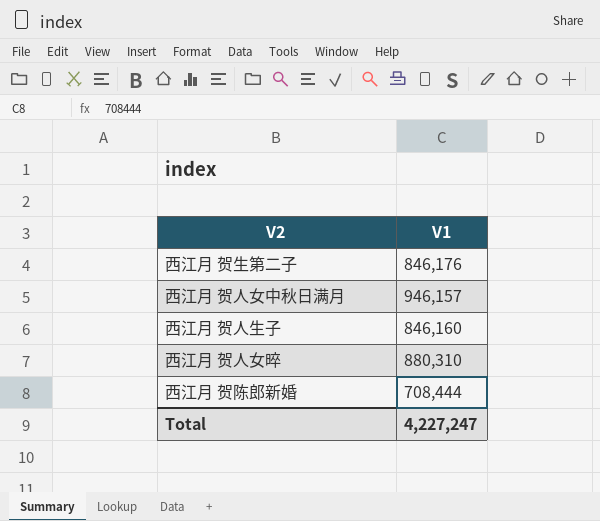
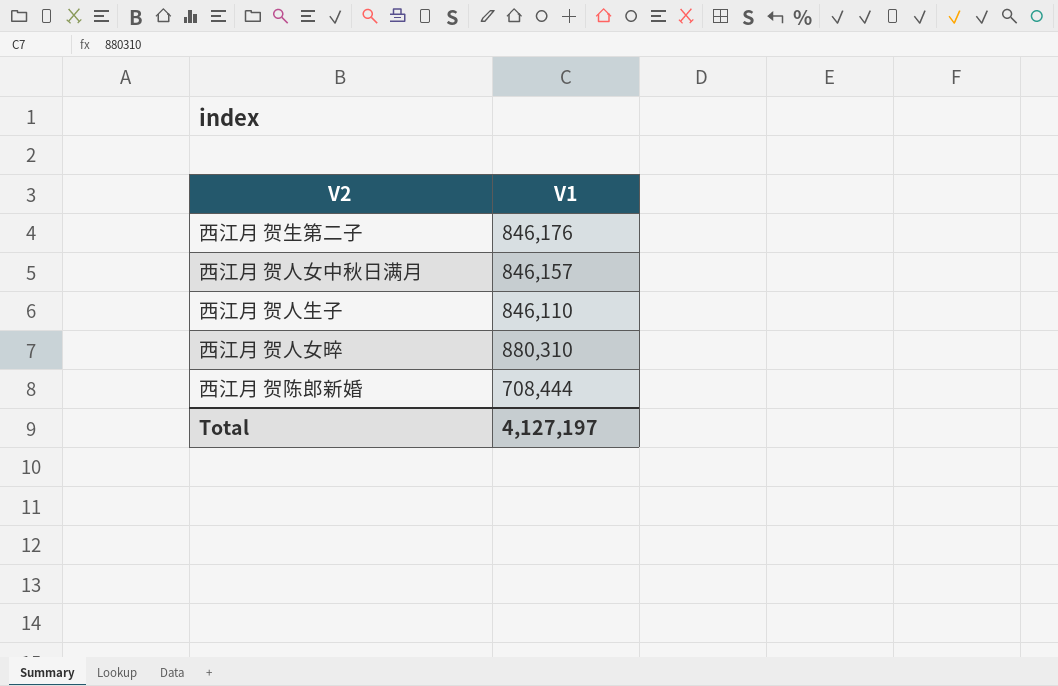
西江月 贺人女中秋日满月 | V1: 946,157 -> 846,157
西江月 贺人生子 | V1: 846,160 -> 846,110
Total | V1: 4,227,247 -> 4,127,197

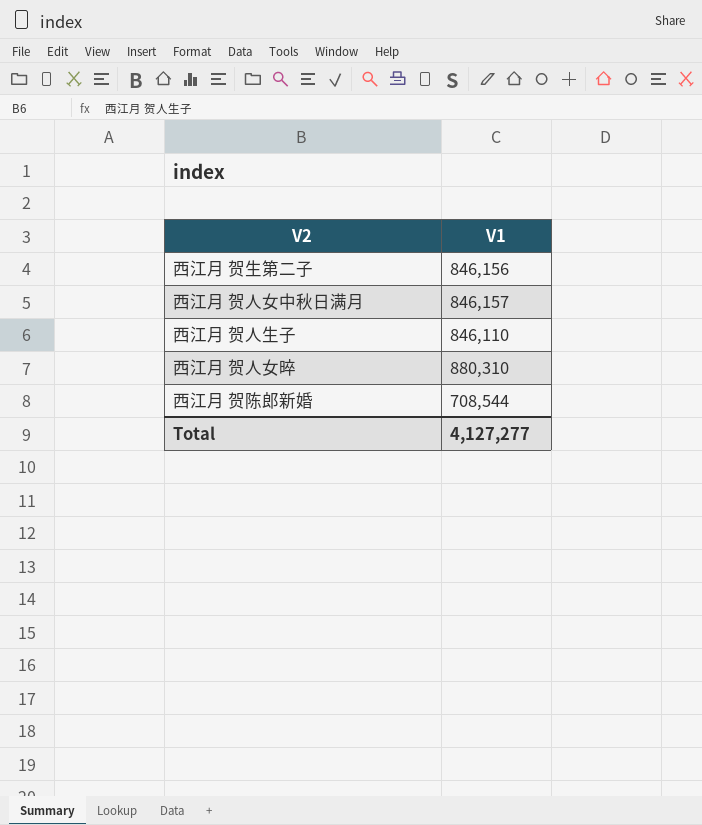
西江月 贺生第二子 | V1: 846,176 -> 846,156
西江月 贺陈郎新婚 | V1: 708,444 -> 708,544
Total | V1: 4,127,197 -> 4,127,277

